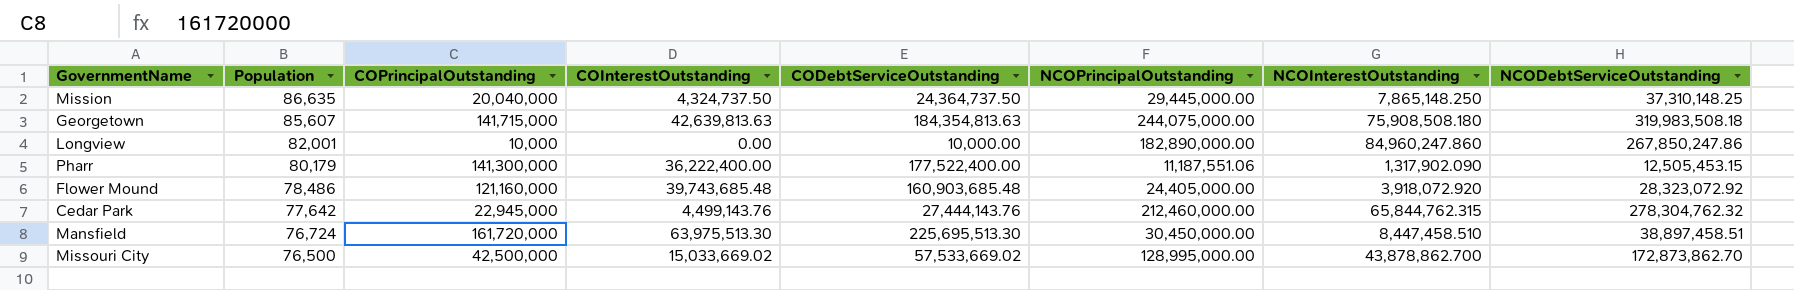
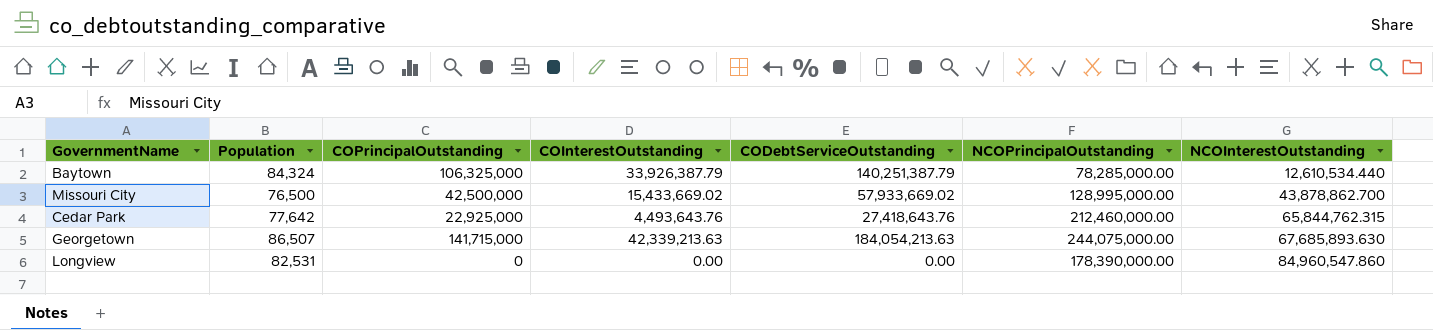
row order: Population descending -> NCOInterestOutstanding ascending
column NCODebtServiceOutstanding | formula: [NCOPrincipalOutstanding] + [NCOInterestOutstanding] -> none
row Mission: 86,635 | 20,040,000 | 4,324,737.50 | 24,364,737.50 | 29,445,000.00 | 7,865,148.250 | 37,310,148.25 -> none
row Pharr: 80,179 | 141,300,000 | 36,222,400.00 | 177,522,400.00 | 11,187,551.06 | 1,317,902.090 | 12,505,453.15 -> none
row Flower Mound: 78,486 | 121,160,000 | 39,743,685.48 | 160,903,685.48 | 24,405,000.00 | 3,918,072.920 | 28,323,072.92 -> none
row Mansfield: 76,724 | 161,720,000 | 63,975,513.30 | 225,695,513.30 | 30,450,000.00 | 8,447,458.510 | 38,897,458.51 -> none
row Baytown: none -> 84,324 | 106,325,000 | 33,926,387.79 | 140,251,387.79 | 78,285,000.00 | 12,610,534.440
Missouri City | COInterestOutstanding: 15,033,669.02 -> 15,433,669.02
Missouri City | CODebtServiceOutstanding: 57,533,669.02 -> 57,933,669.02
Cedar Park | COPrincipalOutstanding: 22,945,000 -> 22,925,000
Cedar Park | COInterestOutstanding: 4,499,143.76 -> 4,493,643.76
Cedar Park | CODebtServiceOutstanding: 27,444,143.76 -> 27,418,643.76
Georgetown | Population: 85,607 -> 86,507
Georgetown | COInterestOutstanding: 42,639,813.63 -> 42,339,213.63
Georgetown | CODebtServiceOutstanding: 184,354,813.63 -> 184,054,213.63
Georgetown | NCOInterestOutstanding: 75,908,508.180 -> 67,685,893.630
Longview | Population: 82,001 -> 82,531
Longview | COPrincipalOutstanding: 10,000 -> 0
Longview | CODebtServiceOutstanding: 10,000.00 -> 0.00
Longview | NCOPrincipalOutstanding: 182,890,000.00 -> 178,390,000.00
Longview | NCOInterestOutstanding: 84,960,247.860 -> 84,960,547.860

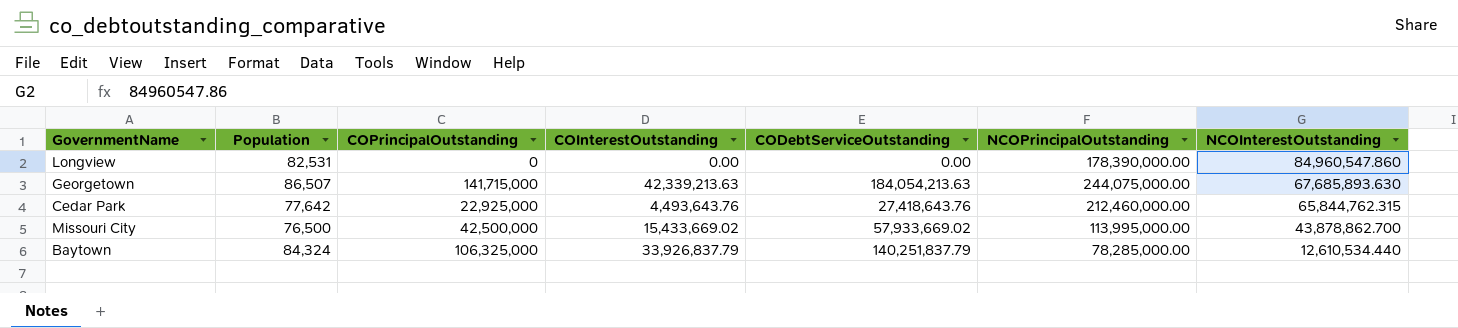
row order: NCOInterestOutstanding ascending -> NCOInterestOutstanding descending
Missouri City | NCOPrincipalOutstanding: 128,995,000.00 -> 113,995,000.00
Baytown | COInterestOutstanding: 33,926,387.79 -> 33,926,837.79
Baytown | CODebtServiceOutstanding: 140,251,387.79 -> 140,251,837.79

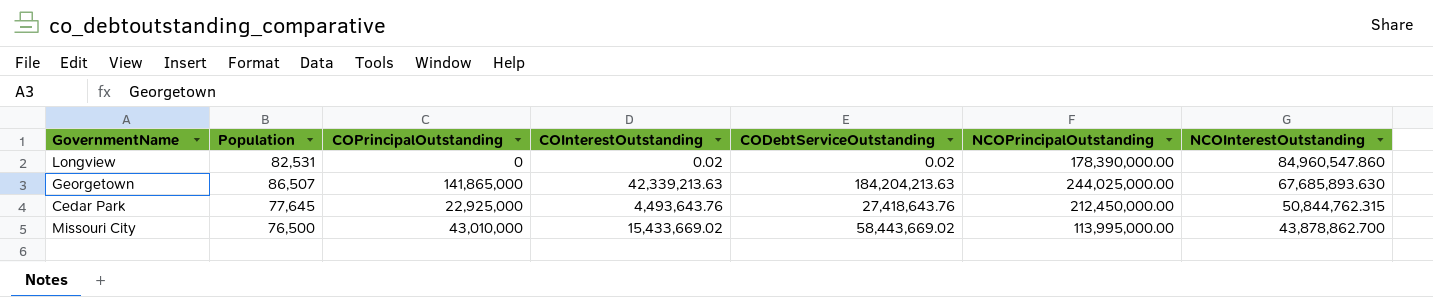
row Baytown: 84,324 | 106,325,000 | 33,926,837.79 | 140,251,837.79 | 78,285,000.00 | 12,610,534.440 -> none
Longview | COInterestOutstanding: 0.00 -> 0.02
Longview | CODebtServiceOutstanding: 0.00 -> 0.02
Georgetown | COPrincipalOutstanding: 141,715,000 -> 141,865,000
Georgetown | CODebtServiceOutstanding: 184,054,213.63 -> 184,204,213.63
Georgetown | NCOPrincipalOutstanding: 244,075,000.00 -> 244,025,000.00
Cedar Park | Population: 77,642 -> 77,645
Cedar Park | NCOPrincipalOutstanding: 212,460,000.00 -> 212,450,000.00
Cedar Park | NCOInterestOutstanding: 65,844,762.315 -> 50,844,762.315
Missouri City | COPrincipalOutstanding: 42,500,000 -> 43,010,000
Missouri City | CODebtServiceOutstanding: 57,933,669.02 -> 58,443,669.02

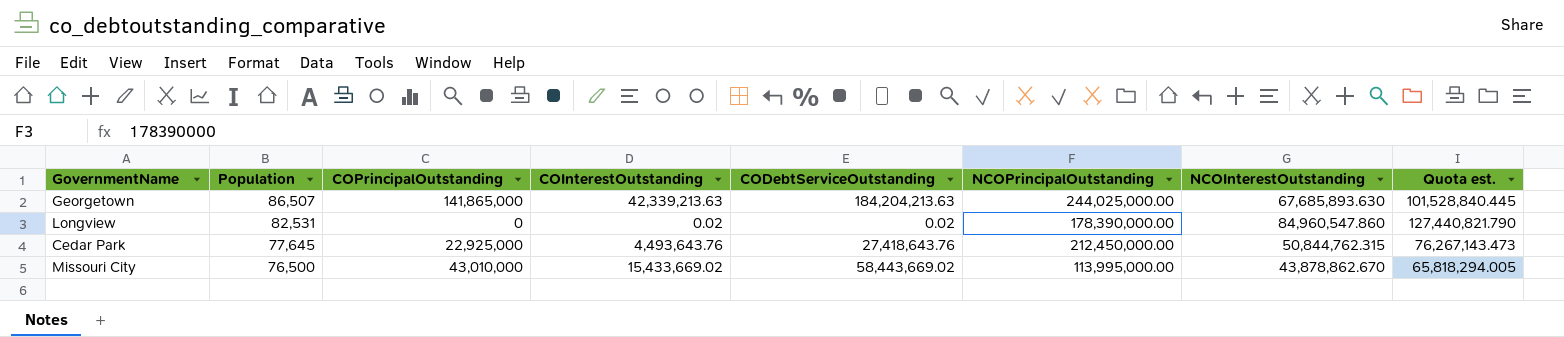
row order: NCOInterestOutstanding descending -> Population descending
column Quota est. | formula: none -> [NCOInterestOutstanding] * 1.5
Missouri City | NCOInterestOutstanding: 43,878,862.700 -> 43,878,862.670

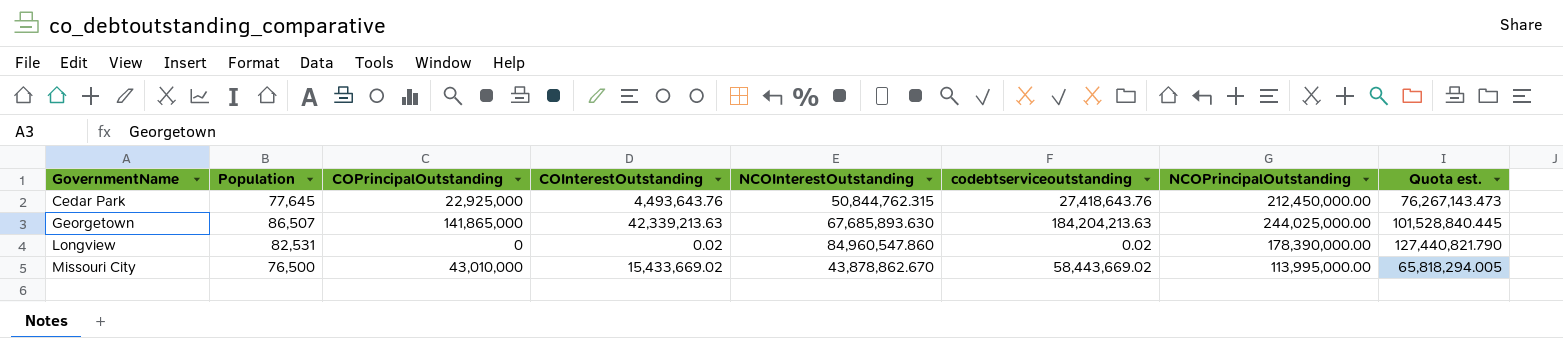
row order: Population descending -> GovernmentName ascending
column NCOInterestOutstanding | position: 7 -> 5
column name: CODebtServiceOutstanding -> codebtserviceoutstanding

